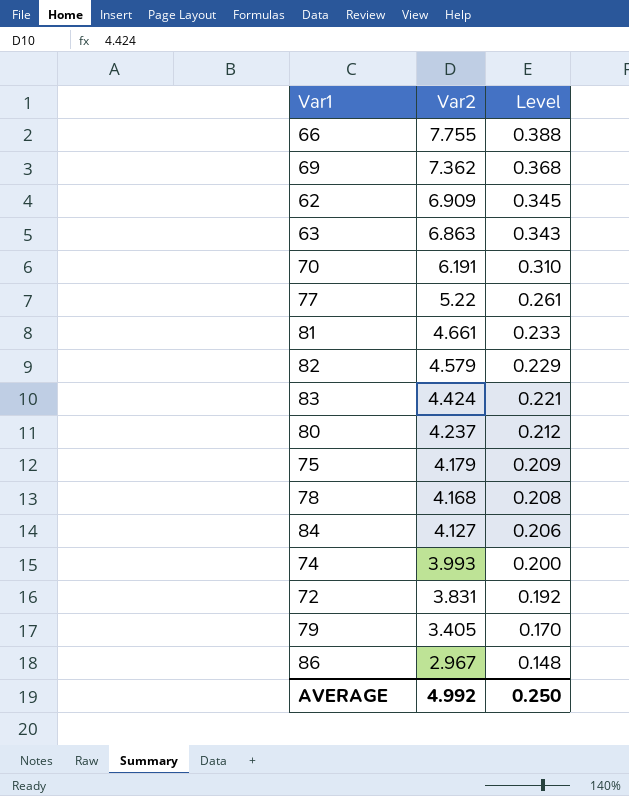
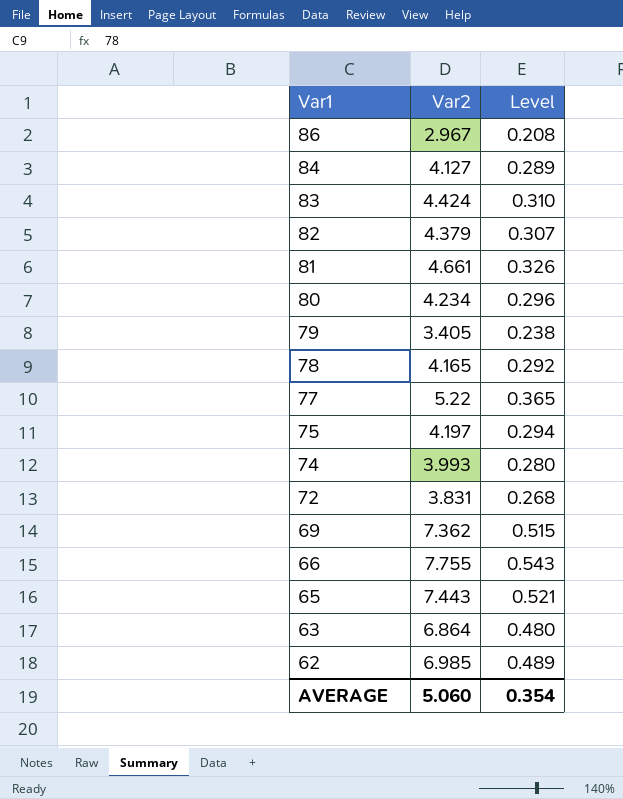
row order: Var2 descending -> Var1 descending
column Level | formula: [Var2] * 0.05 -> [Var2] * 0.07
row 70: 6.191 | 0.310 -> none
82 | Var2: 4.579 -> 4.379
80 | Var2: 4.237 -> 4.234
78 | Var2: 4.168 -> 4.165
75 | Var2: 4.179 -> 4.197
row 65: none -> 7.443 | 0.521
63 | Var2: 6.863 -> 6.864
62 | Var2: 6.909 -> 6.985
AVERAGE | Var2: 4.992 -> 5.060
AVERAGE | Level: 0.250 -> 0.354

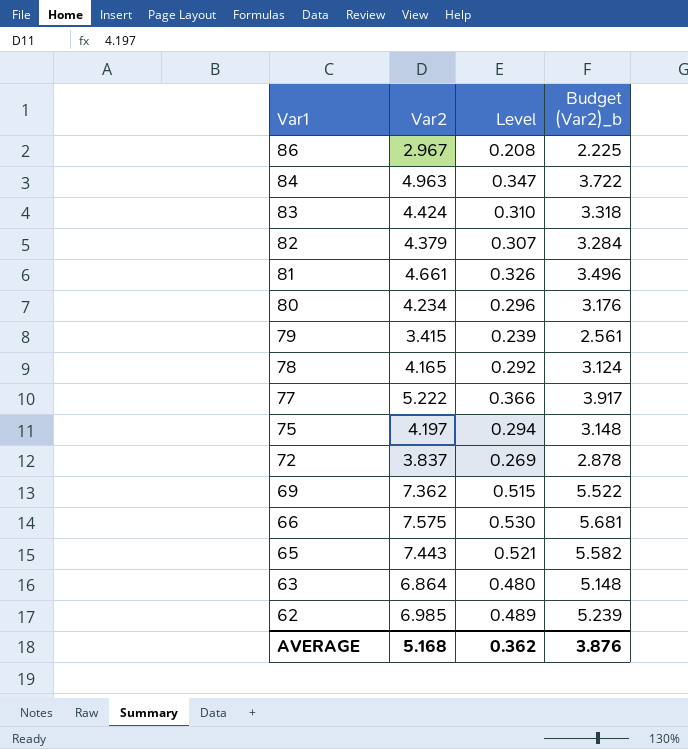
column Budget (Var2)_b | formula: none -> [Var2] * 0.75
row 74: 3.993 | 0.280 -> none
84 | Var2: 4.127 -> 4.963
84 | Level: 0.289 -> 0.347
79 | Var2: 3.405 -> 3.415
79 | Level: 0.238 -> 0.239
77 | Var2: 5.22 -> 5.222
77 | Level: 0.365 -> 0.366
72 | Var2: 3.831 -> 3.837
72 | Level: 0.268 -> 0.269
66 | Var2: 7.755 -> 7.575
66 | Level: 0.543 -> 0.530
AVERAGE | Var2: 5.060 -> 5.168
AVERAGE | Level: 0.354 -> 0.362

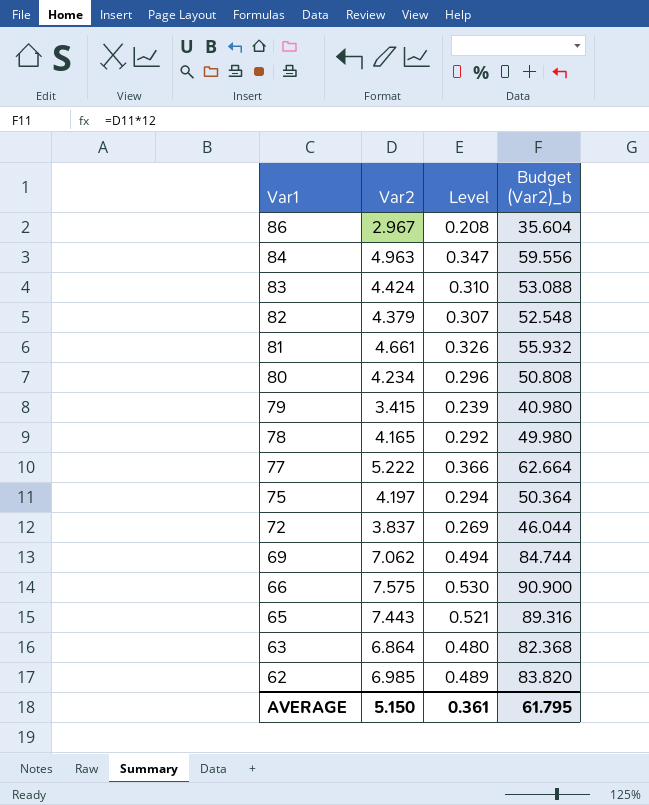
column Budget (Var2)_b | formula: [Var2] * 0.75 -> [Var2] * 12
69 | Var2: 7.362 -> 7.062
69 | Level: 0.515 -> 0.494
AVERAGE | Var2: 5.168 -> 5.150
AVERAGE | Level: 0.362 -> 0.361
AVERAGE | Budget (Var2)_b: 3.876 -> 61.795

